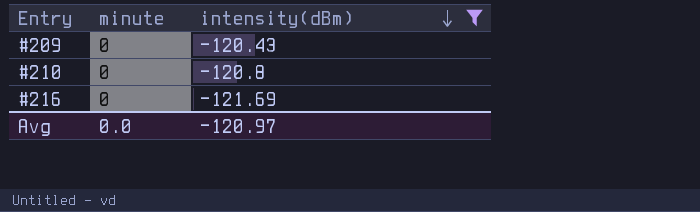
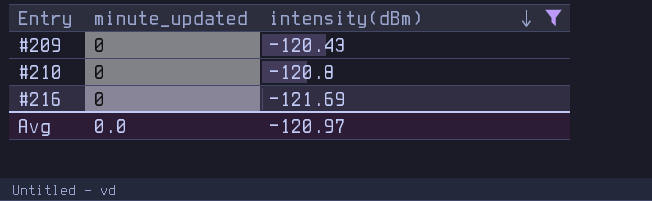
column name: minute -> minute_updated

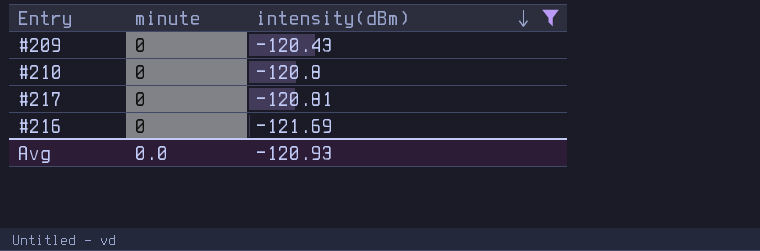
column name: minute_updated -> minute
row #217: none -> 0 | -120.81
Avg | intensity(dBm): -120.97 -> -120.93

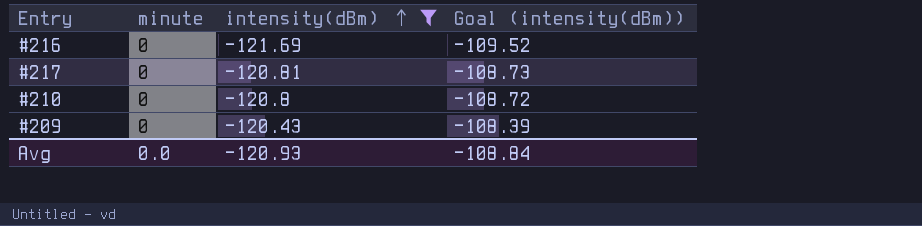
row order: intensity(dBm) descending -> intensity(dBm) ascending
column Goal (intensity(dBm)) | formula: none -> [intensity(dBm)] * 0.9

